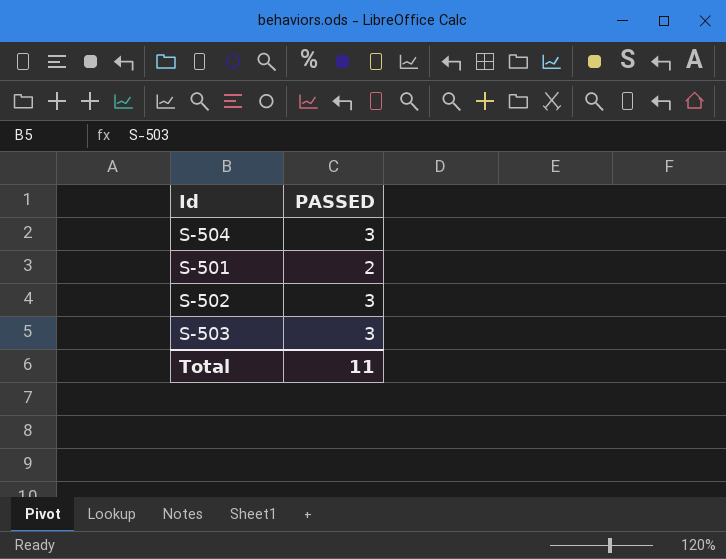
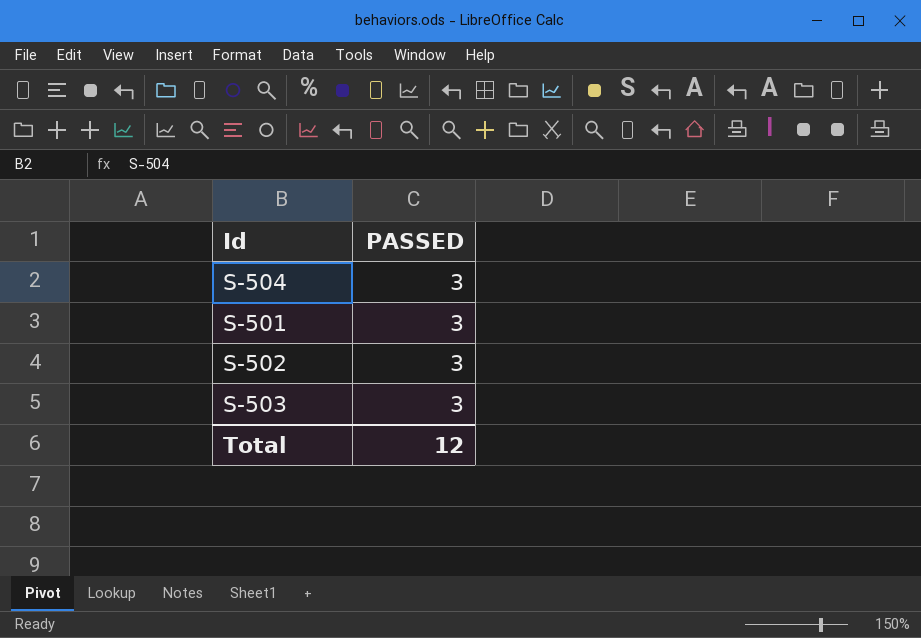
S-501 | PASSED: 2 -> 3
Total | PASSED: 11 -> 12

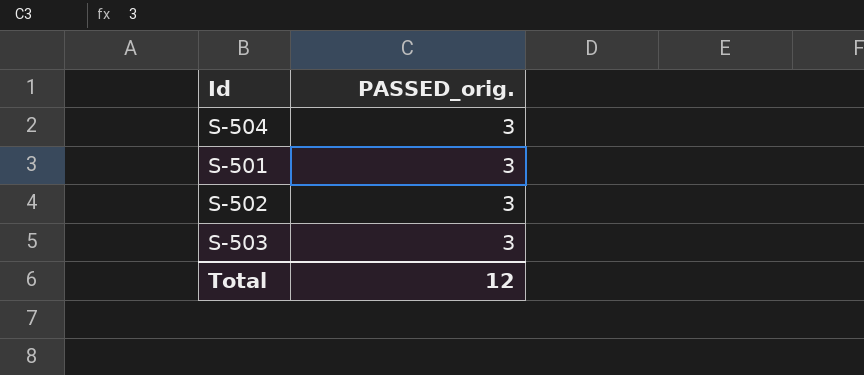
column name: PASSED -> PASSED_orig.

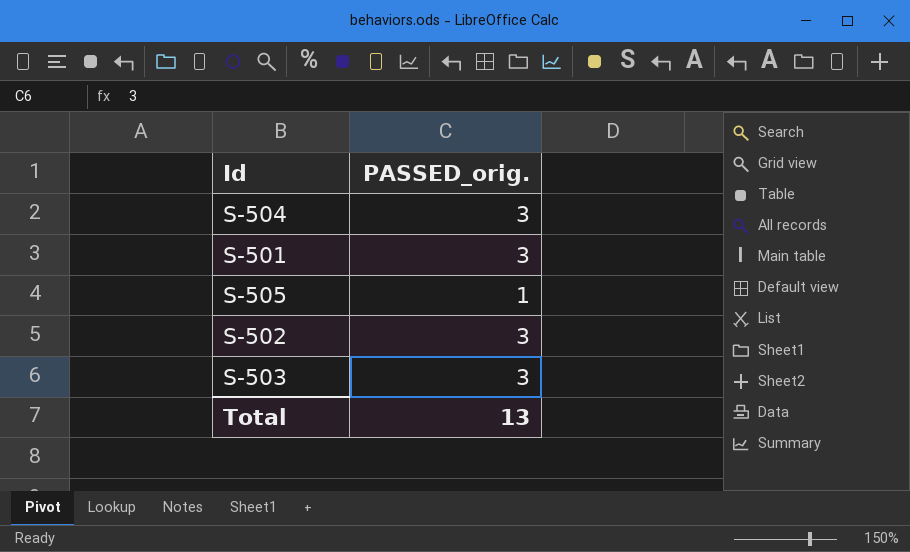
row S-505: none -> 1
Total | PASSED_orig.: 12 -> 13

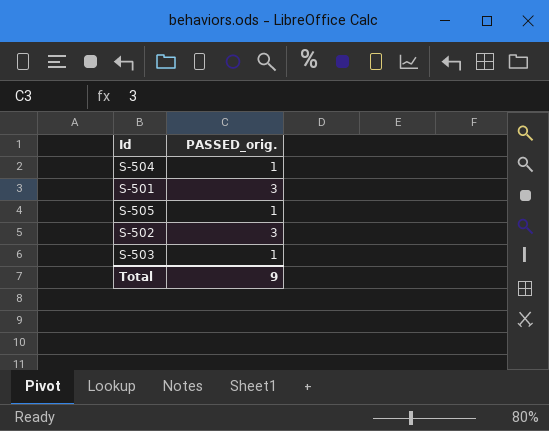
S-504 | PASSED_orig.: 3 -> 1
S-503 | PASSED_orig.: 3 -> 1
Total | PASSED_orig.: 13 -> 9

